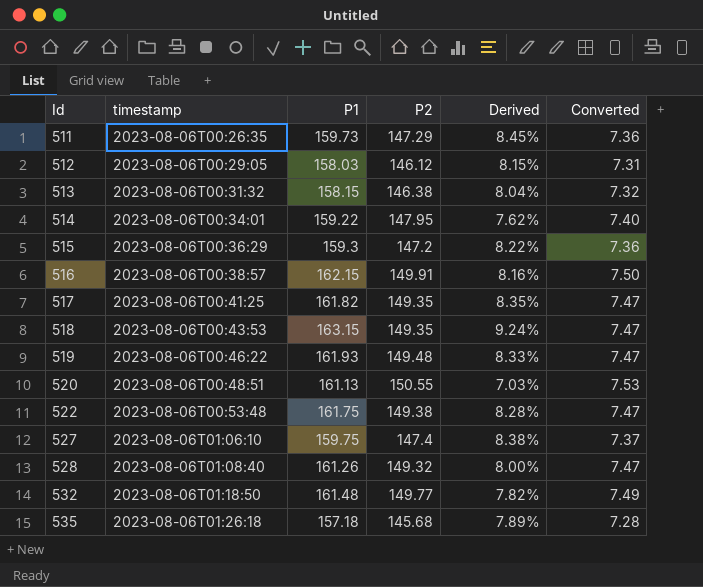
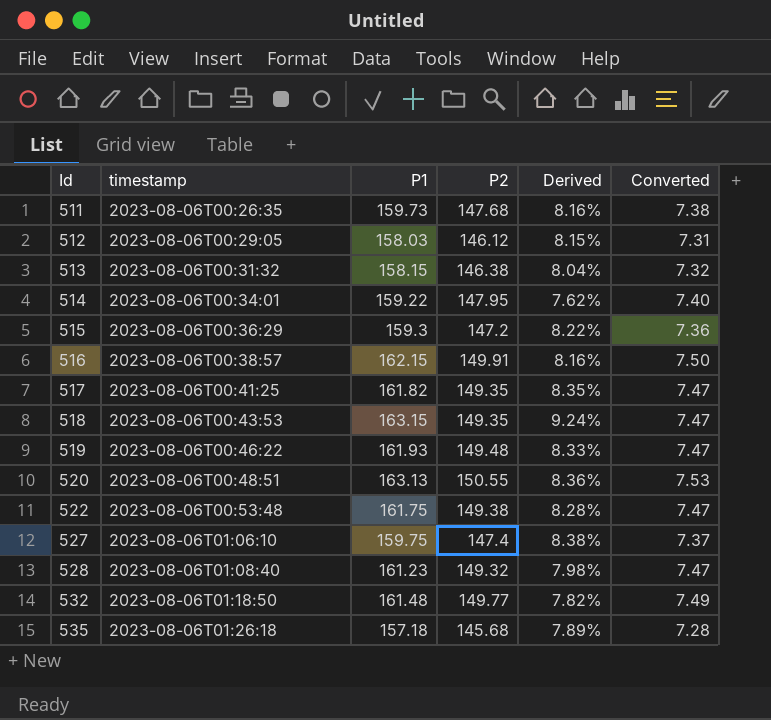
511 | P2: 147.29 -> 147.68
511 | Derived: 8.45% -> 8.16%
511 | Converted: 7.36 -> 7.38
520 | P1: 161.13 -> 163.13
520 | Derived: 7.03% -> 8.36%
528 | P1: 161.26 -> 161.23
528 | Derived: 8.00% -> 7.98%

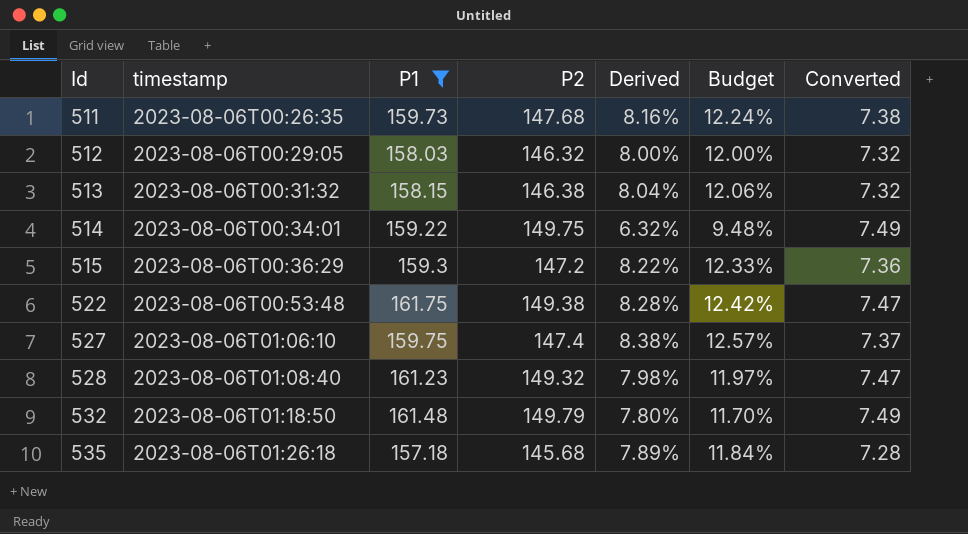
filter: none -> P1 <= 161.75
column Budget | formula: none -> [Derived] * 1.5
512 | P2: 146.12 -> 146.32
512 | Derived: 8.15% -> 8.00%
512 | Converted: 7.31 -> 7.32
514 | P2: 147.95 -> 149.75
514 | Derived: 7.62% -> 6.32%
514 | Converted: 7.40 -> 7.49
532 | P2: 149.77 -> 149.79
532 | Derived: 7.82% -> 7.80%

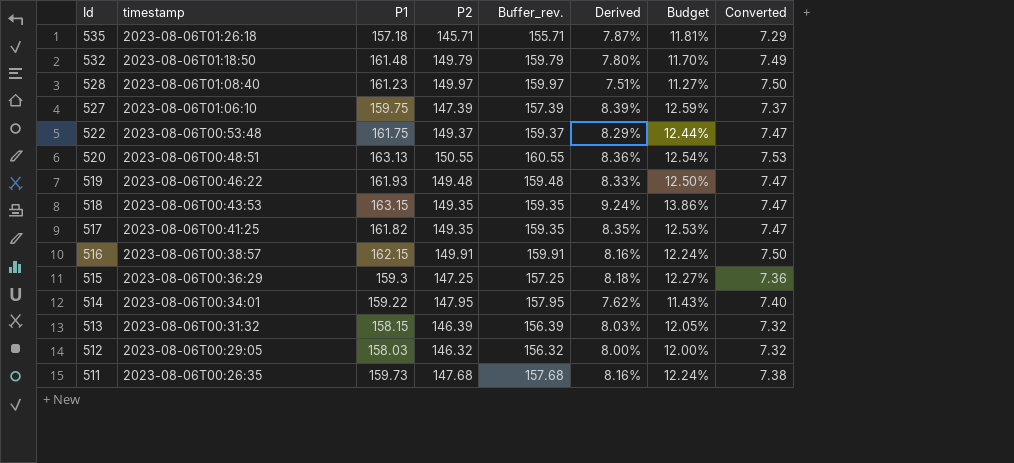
filter: P1 <= 161.75 -> none
row order: Id ascending -> Id descending
column Buffer_rev. | formula: none -> [P2] + 10
535 | P2: 145.68 -> 145.71
535 | Derived: 7.89% -> 7.87%
535 | Budget: 11.84% -> 11.81%
535 | Converted: 7.28 -> 7.29
528 | P2: 149.32 -> 149.97
528 | Derived: 7.98% -> 7.51%
528 | Budget: 11.97% -> 11.27%
528 | Converted: 7.47 -> 7.50
527 | P2: 147.4 -> 147.39
527 | Derived: 8.38% -> 8.39%
527 | Budget: 12.57% -> 12.59%
522 | P2: 149.38 -> 149.37
522 | Derived: 8.28% -> 8.29%
522 | Budget: 12.42% -> 12.44%
515 | P2: 147.2 -> 147.25
515 | Derived: 8.22% -> 8.18%
515 | Budget: 12.33% -> 12.27%
514 | P2: 149.75 -> 147.95
514 | Derived: 6.32% -> 7.62%
514 | Budget: 9.48% -> 11.43%
514 | Converted: 7.49 -> 7.40
513 | P2: 146.38 -> 146.39
513 | Derived: 8.04% -> 8.03%
513 | Budget: 12.06% -> 12.05%

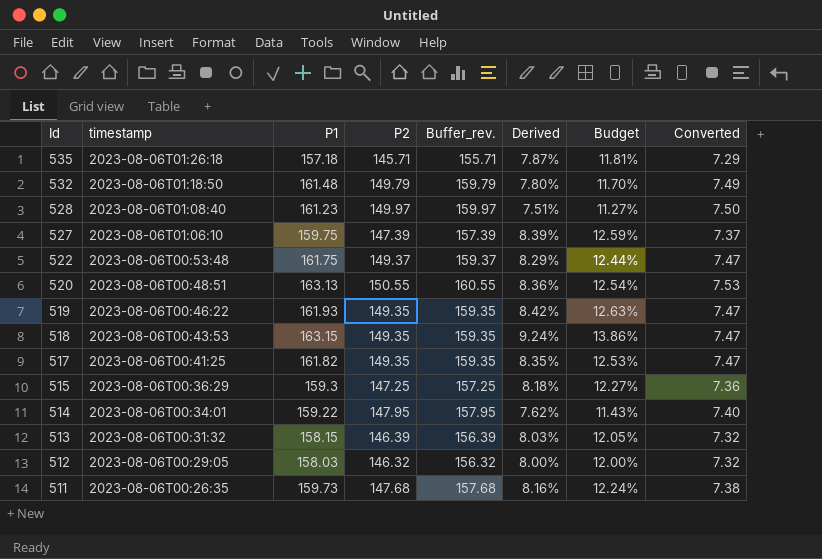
row 516: 2023-08-06T00:38:57 | 162.15 | 149.91 | 159.91 | 8.16% | 12.24% | 7.50 -> none
519 | P2: 149.48 -> 149.35
519 | Buffer_rev.: 159.48 -> 159.35
519 | Derived: 8.33% -> 8.42%
519 | Budget: 12.50% -> 12.63%

